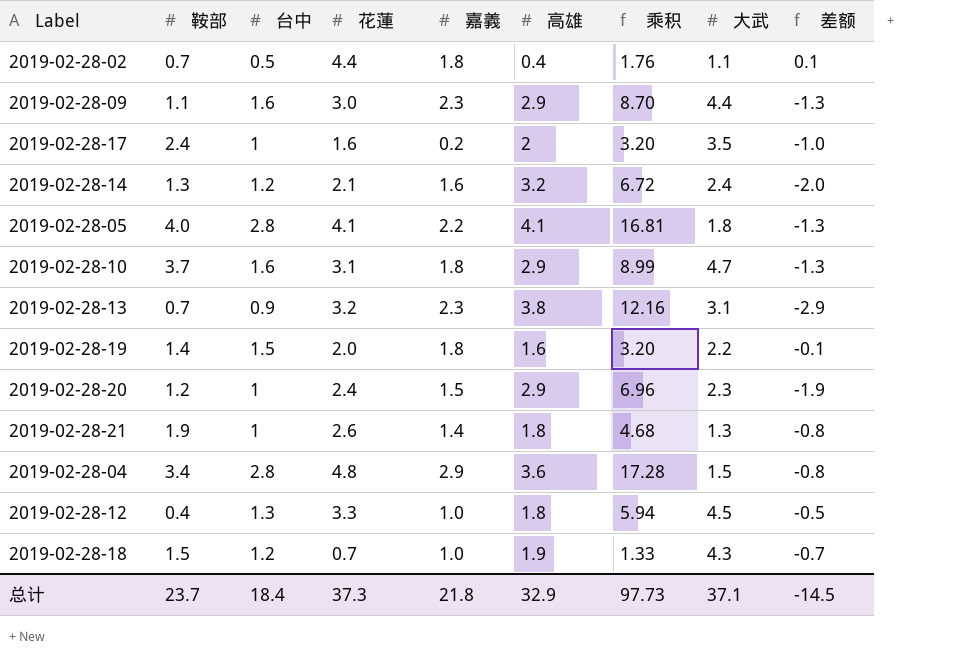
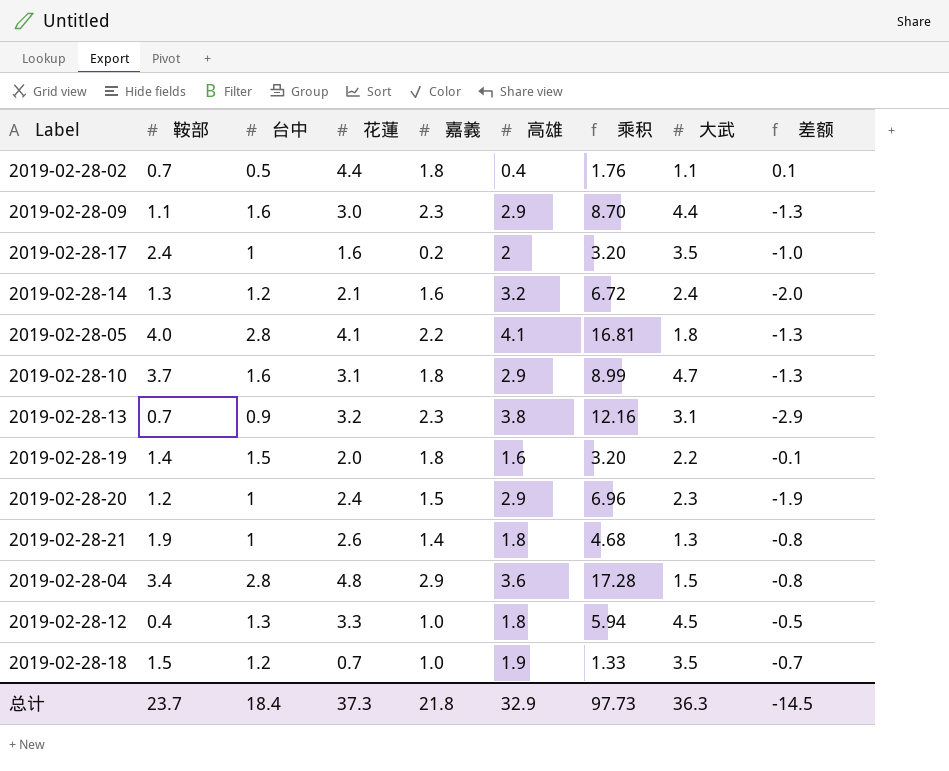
2019-02-28-18 | 大武: 4.3 -> 3.5
总计 | 大武: 37.1 -> 36.3

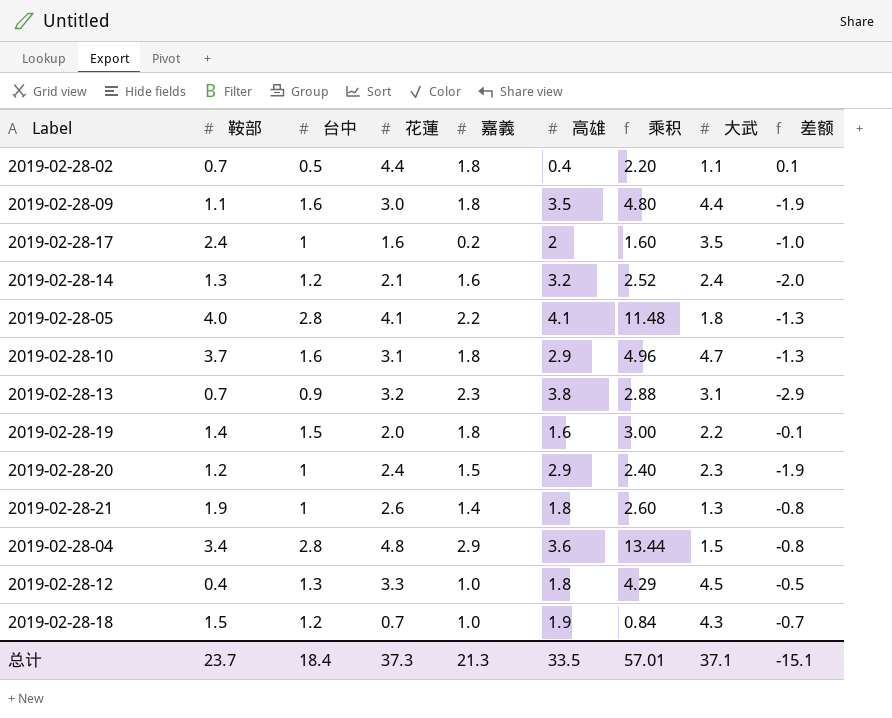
column 乘积 | formula: [花蓮] * [高雄] -> [台中] * [花蓮]
2019-02-28-09 | 嘉義: 2.3 -> 1.8
2019-02-28-09 | 高雄: 2.9 -> 3.5
2019-02-28-09 | 差额: -1.3 -> -1.9
2019-02-28-18 | 大武: 3.5 -> 4.3
总计 | 嘉義: 21.8 -> 21.3
总计 | 高雄: 32.9 -> 33.5
总计 | 乘积: 97.73 -> 57.01
总计 | 大武: 36.3 -> 37.1
总计 | 差额: -14.5 -> -15.1

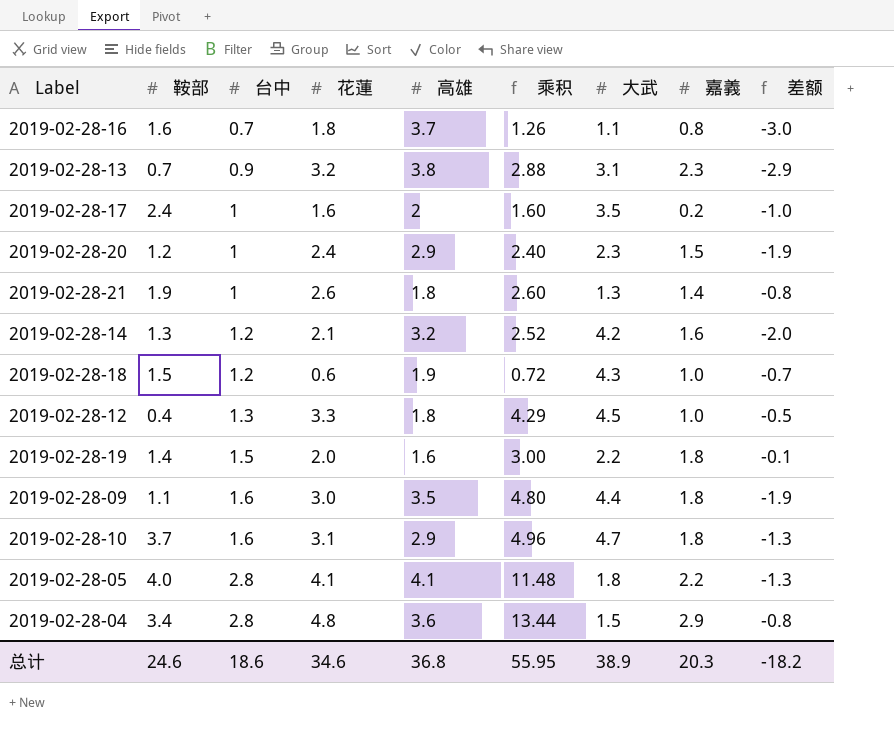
row order: none -> 台中 ascending
column 嘉義 | position: 5 -> 8
row 2019-02-28-02: 0.7 | 0.5 | 4.4 | 1.8 | 0.4 | 2.20 | 1.1 | 0.1 -> none
row 2019-02-28-16: none -> 1.6 | 0.7 | 1.8 | 3.7 | 1.26 | 1.1 | 0.8 | -3.0
2019-02-28-14 | 大武: 2.4 -> 4.2
2019-02-28-18 | 花蓮: 0.7 -> 0.6
2019-02-28-18 | 乘积: 0.84 -> 0.72
总计 | 鞍部: 23.7 -> 24.6
总计 | 台中: 18.4 -> 18.6
总计 | 花蓮: 37.3 -> 34.6
总计 | 高雄: 33.5 -> 36.8
总计 | 乘积: 57.01 -> 55.95
总计 | 大武: 37.1 -> 38.9
总计 | 嘉義: 21.3 -> 20.3
总计 | 差额: -15.1 -> -18.2

